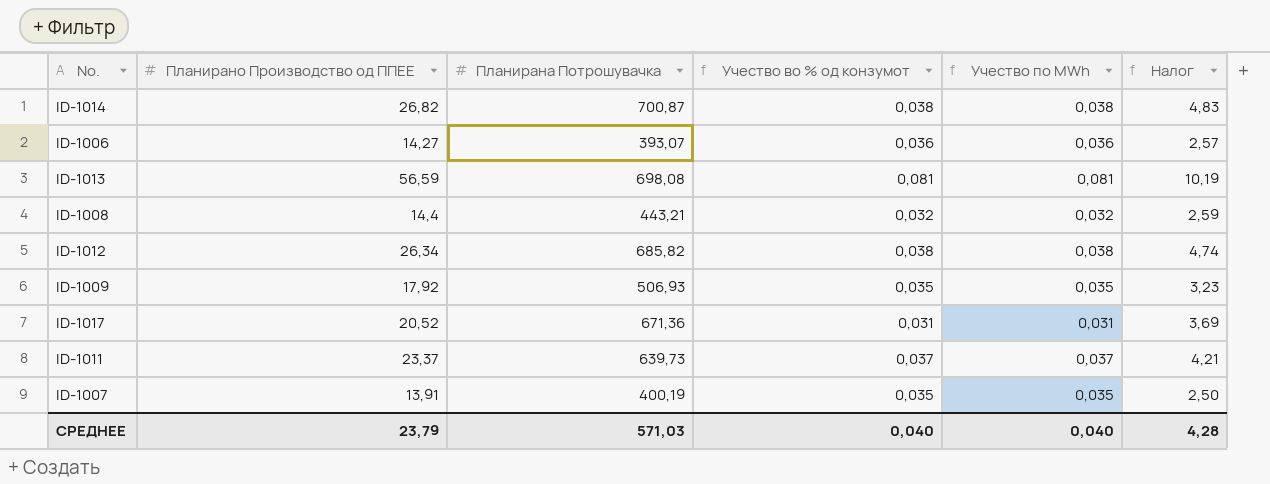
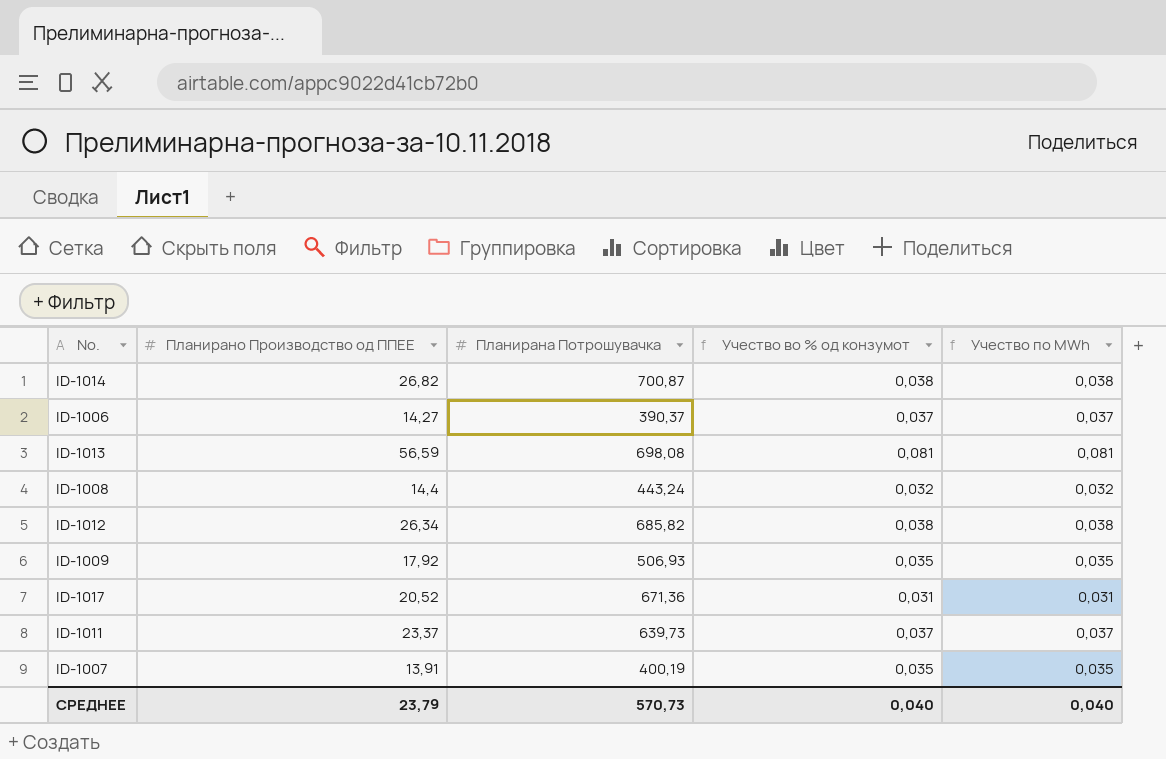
column Налог | formula: [Планирано Производство од ППЕЕ] * 0,18 -> none
ID-1006 | Планирана Потрошувачка: 393,07 -> 390,37
ID-1006 | Учество во % од конзумот: 0,036 -> 0,037
ID-1006 | Учество по MWh: 0,036 -> 0,037
ID-1008 | Планирана Потрошувачка: 443,21 -> 443,24
СРЕДНЕЕ | Планирана Потрошувачка: 571,03 -> 570,73

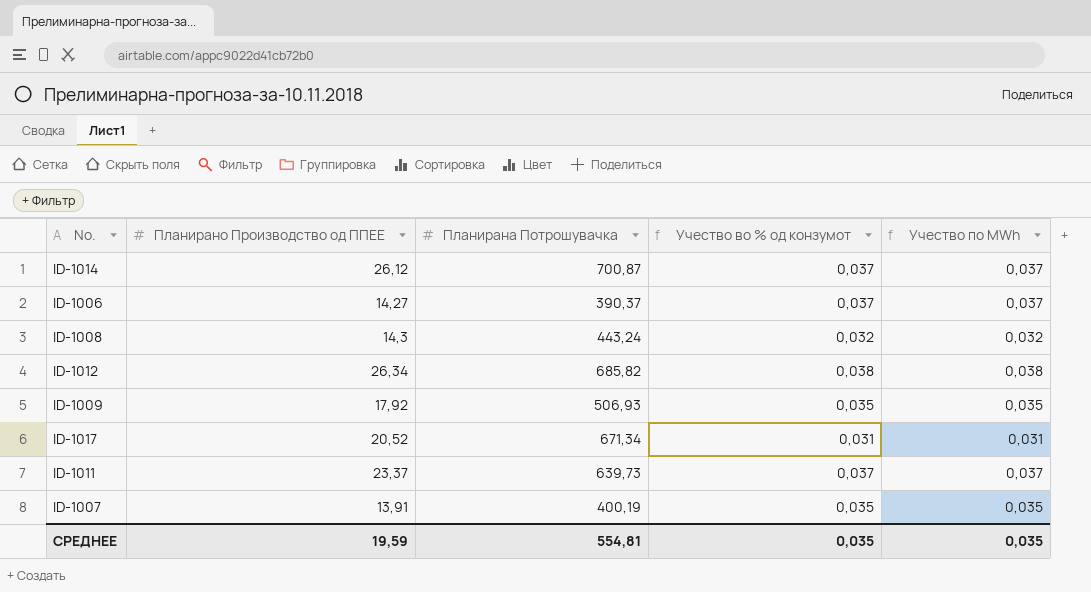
row ID-1013: 56,59 | 698,08 | 0,081 | 0,081 -> none
ID-1014 | Планирано Производство од ППЕЕ: 26,82 -> 26,12
ID-1014 | Учество во % од конзумот: 0,038 -> 0,037
ID-1014 | Учество по MWh: 0,038 -> 0,037
ID-1008 | Планирано Производство од ППЕЕ: 14,4 -> 14,3
ID-1017 | Планирана Потрошувачка: 671,36 -> 671,34
СРЕДНЕЕ | Планирано Производство од ППЕЕ: 23,79 -> 19,59
СРЕДНЕЕ | Планирана Потрошувачка: 570,73 -> 554,81
СРЕДНЕЕ | Учество во % од конзумот: 0,040 -> 0,035
СРЕДНЕЕ | Учество по MWh: 0,040 -> 0,035

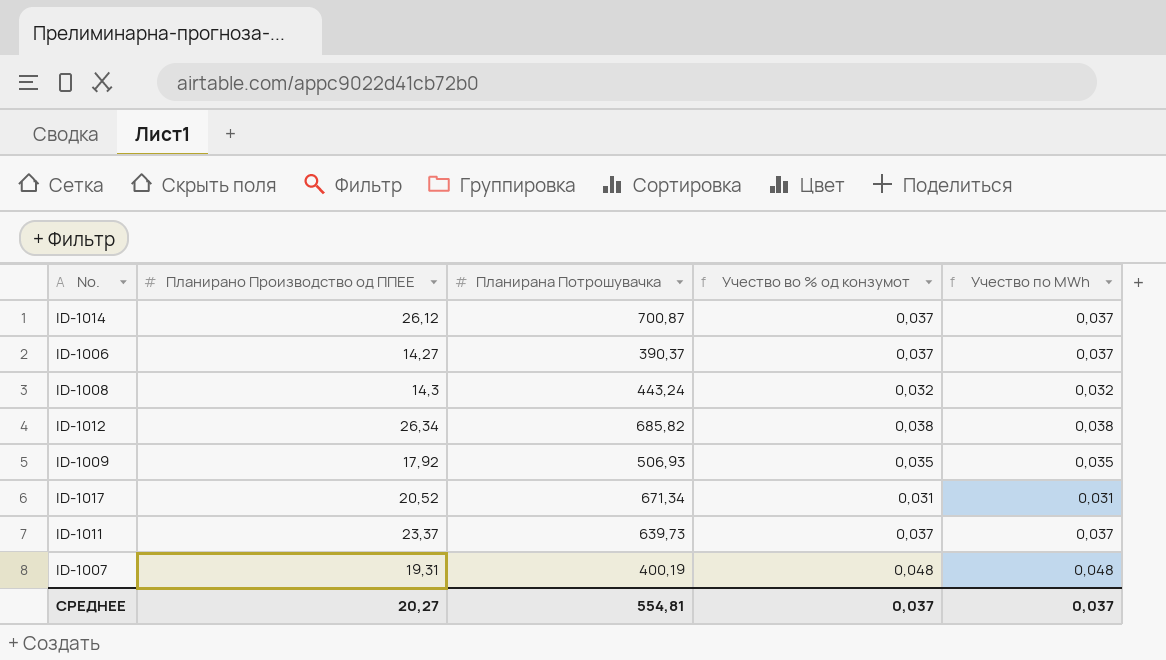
ID-1007 | Планирано Производство од ППЕЕ: 13,91 -> 19,31
ID-1007 | Учество во % од конзумот: 0,035 -> 0,048
ID-1007 | Учество по MWh: 0,035 -> 0,048
СРЕДНЕЕ | Планирано Производство од ППЕЕ: 19,59 -> 20,27
СРЕДНЕЕ | Учество во % од конзумот: 0,035 -> 0,037
СРЕДНЕЕ | Учество по MWh: 0,035 -> 0,037

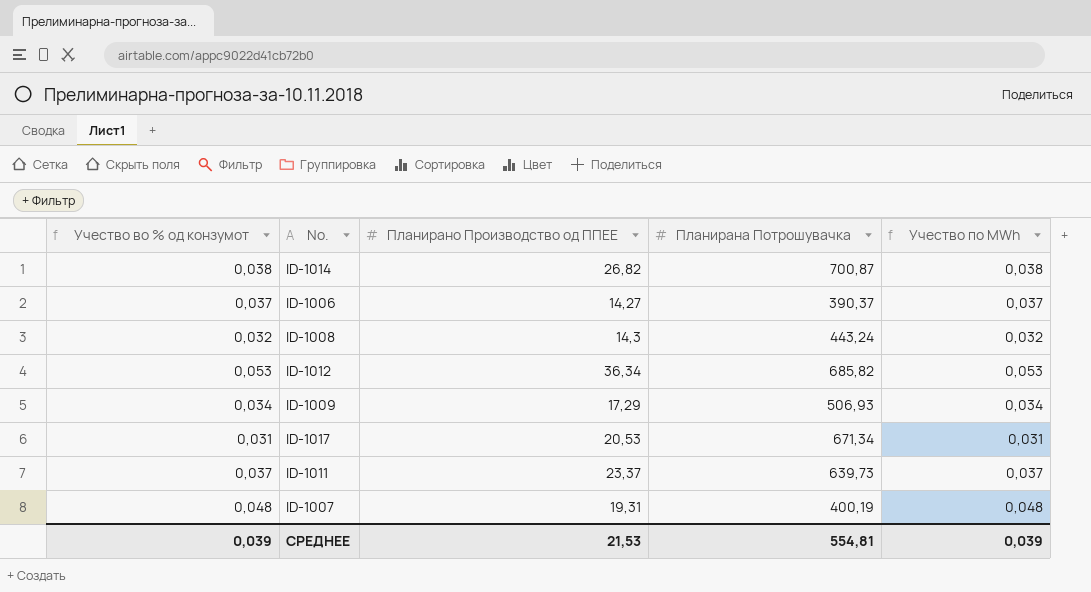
column Учество во % од конзумот | position: 4 -> 1
ID-1014 | Учество во % од конзумот: 0,037 -> 0,038
ID-1014 | Планирано Производство од ППЕЕ: 26,12 -> 26,82
ID-1014 | Учество по MWh: 0,037 -> 0,038
ID-1012 | Учество во % од конзумот: 0,038 -> 0,053
ID-1012 | Планирано Производство од ППЕЕ: 26,34 -> 36,34
ID-1012 | Учество по MWh: 0,038 -> 0,053
ID-1009 | Учество во % од конзумот: 0,035 -> 0,034
ID-1009 | Планирано Производство од ППЕЕ: 17,92 -> 17,29
ID-1009 | Учество по MWh: 0,035 -> 0,034
ID-1017 | Планирано Производство од ППЕЕ: 20,52 -> 20,53
СРЕДНЕЕ | Учество во % од конзумот: 0,037 -> 0,039
СРЕДНЕЕ | Планирано Производство од ППЕЕ: 20,27 -> 21,53
СРЕДНЕЕ | Учество по MWh: 0,037 -> 0,039

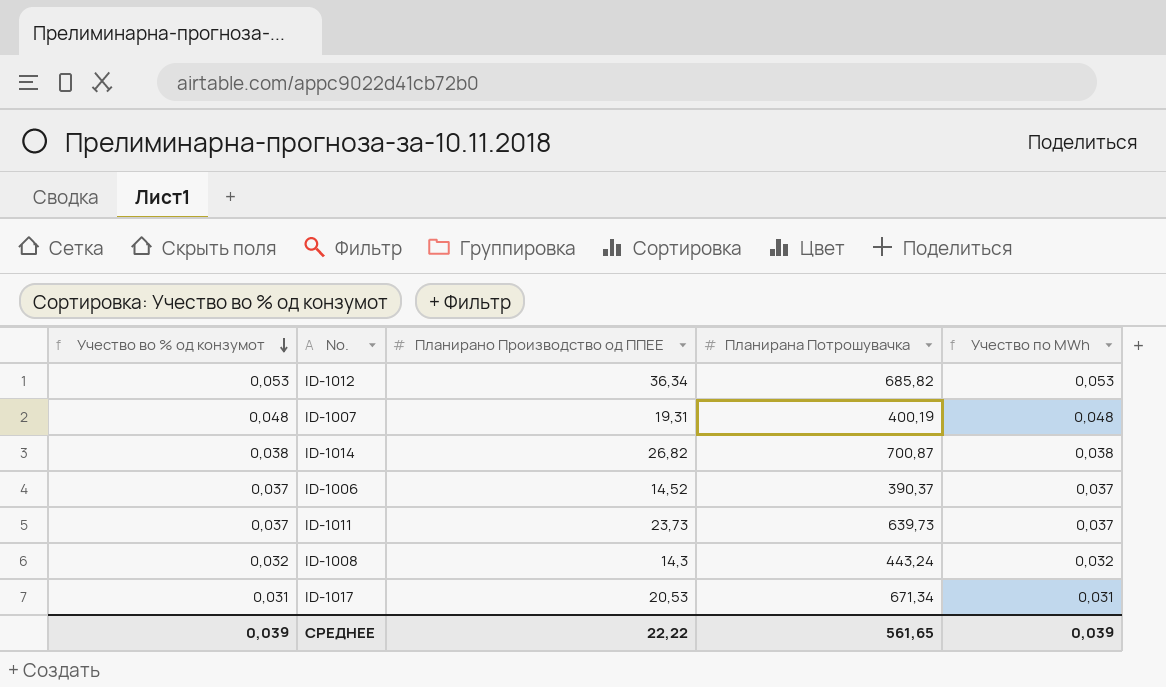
row order: none -> Учество во % од конзумот descending
row ID-1009: 0,034 | 17,29 | 506,93 | 0,034 -> none
ID-1006 | Планирано Производство од ППЕЕ: 14,27 -> 14,52
ID-1011 | Планирано Производство од ППЕЕ: 23,37 -> 23,73
СРЕДНЕЕ | Планирано Производство од ППЕЕ: 21,53 -> 22,22
СРЕДНЕЕ | Планирана Потрошувачка: 554,81 -> 561,65

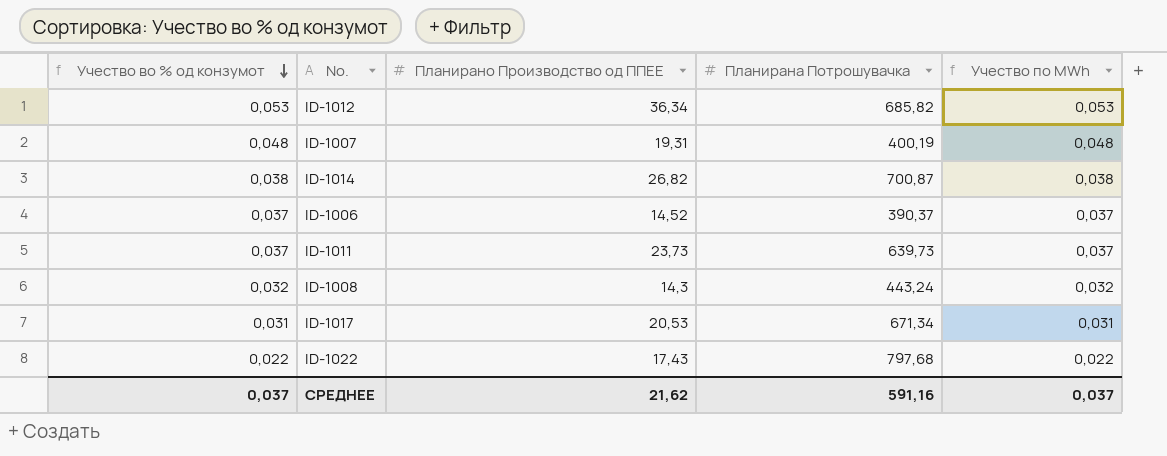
row ID-1022: none -> 0,022 | 17,43 | 797,68 | 0,022
СРЕДНЕЕ | Учество во % од конзумот: 0,039 -> 0,037
СРЕДНЕЕ | Планирано Производство од ППЕЕ: 22,22 -> 21,62
СРЕДНЕЕ | Планирана Потрошувачка: 561,65 -> 591,16
СРЕДНЕЕ | Учество по MWh: 0,039 -> 0,037

